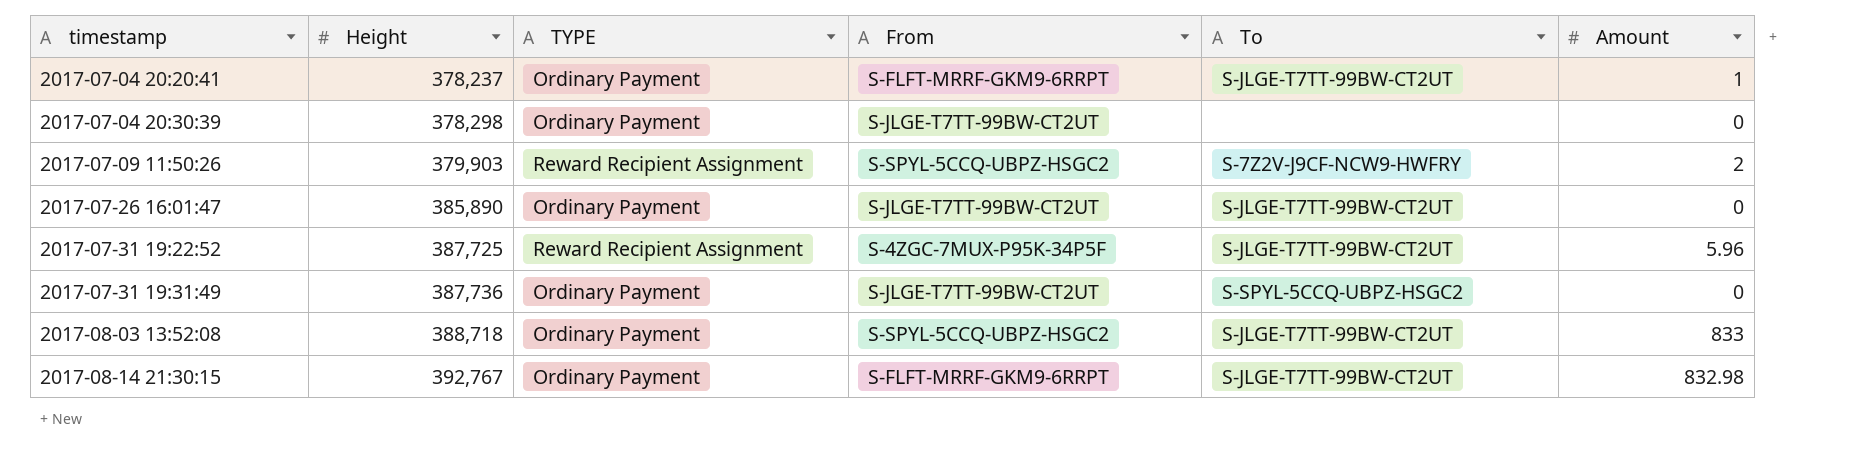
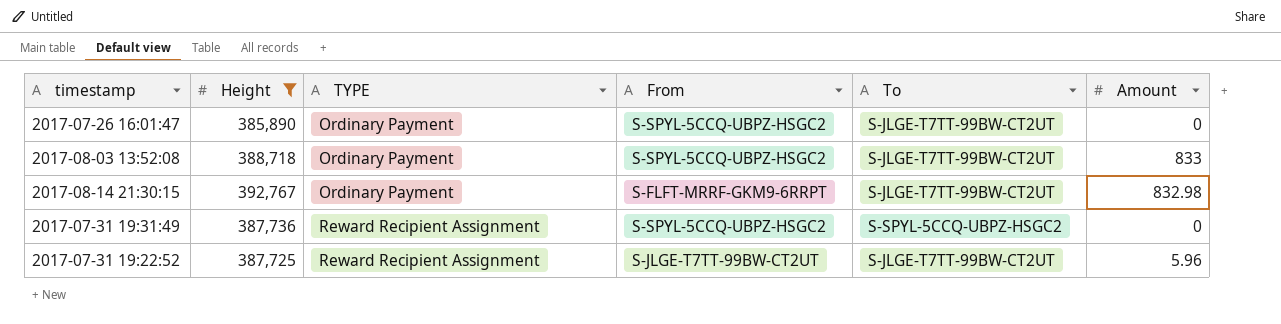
filter: none -> Height >= 385,890
row order: timestamp ascending -> TYPE ascending
2017-07-26 16:01:47 | From: S-JLGE-T7TT-99BW-CT2UT -> S-SPYL-5CCQ-UBPZ-HSGC2
2017-07-31 19:31:49 | TYPE: Ordinary Payment -> Reward Recipient Assignment
2017-07-31 19:31:49 | From: S-JLGE-T7TT-99BW-CT2UT -> S-SPYL-5CCQ-UBPZ-HSGC2
2017-07-31 19:22:52 | From: S-4ZGC-7MUX-P95K-34P5F -> S-JLGE-T7TT-99BW-CT2UT

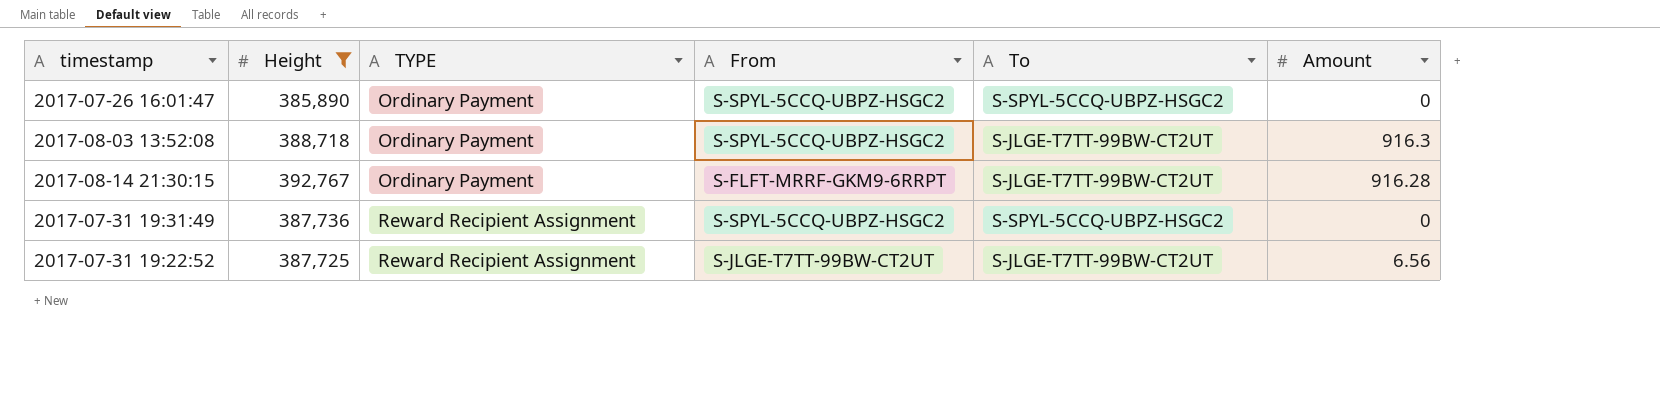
2017-07-26 16:01:47 | To: S-JLGE-T7TT-99BW-CT2UT -> S-SPYL-5CCQ-UBPZ-HSGC2
2017-08-03 13:52:08 | Amount: 833 -> 916.3
2017-08-14 21:30:15 | Amount: 832.98 -> 916.28
2017-07-31 19:22:52 | Amount: 5.96 -> 6.56

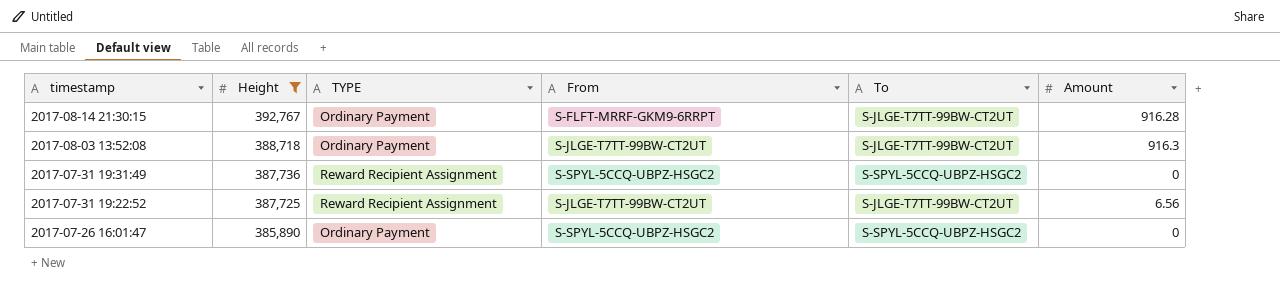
row order: TYPE ascending -> timestamp descending
2017-08-03 13:52:08 | From: S-SPYL-5CCQ-UBPZ-HSGC2 -> S-JLGE-T7TT-99BW-CT2UT

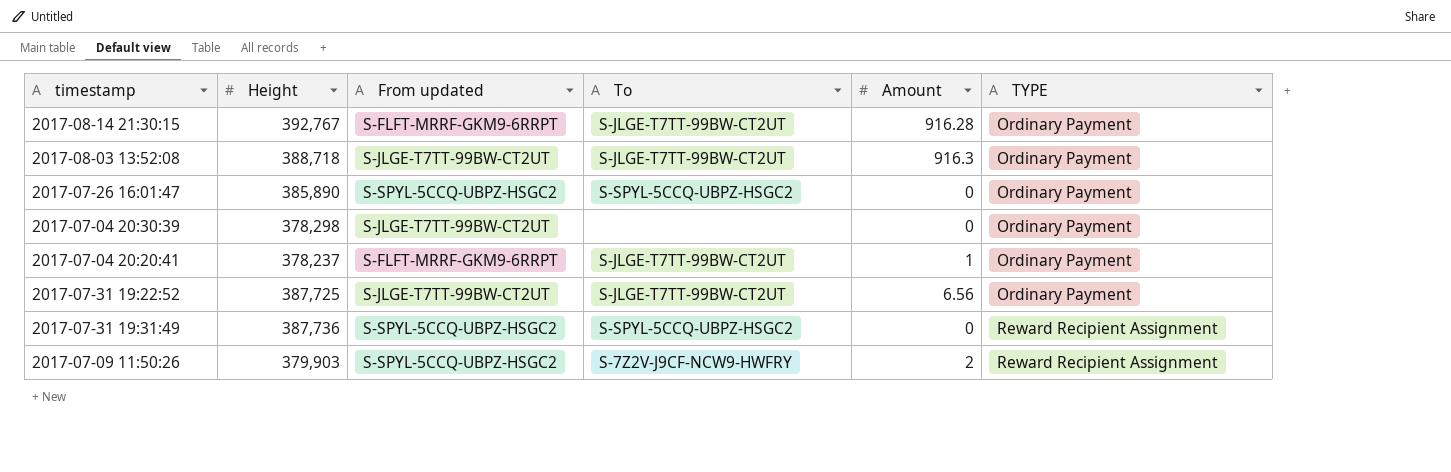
filter: Height >= 385,890 -> none
row order: timestamp descending -> TYPE ascending
column name: From -> From updated
column TYPE | position: 3 -> 6
2017-07-31 19:22:52 | TYPE: Reward Recipient Assignment -> Ordinary Payment

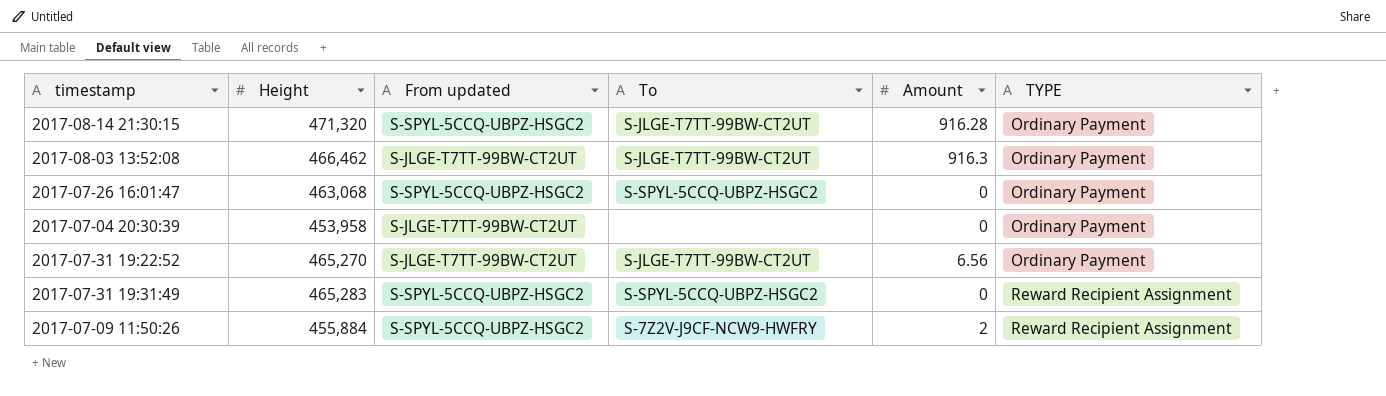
row 2017-07-04 20:20:41: 378,237 | S-FLFT-MRRF-GKM9-6RRPT | S-JLGE-T7TT-99BW-CT2UT | 1 | Ordinary Payment -> none
2017-08-14 21:30:15 | Height: 392,767 -> 471,320
2017-08-14 21:30:15 | From updated: S-FLFT-MRRF-GKM9-6RRPT -> S-SPYL-5CCQ-UBPZ-HSGC2
2017-08-03 13:52:08 | Height: 388,718 -> 466,462
2017-07-26 16:01:47 | Height: 385,890 -> 463,068
2017-07-04 20:30:39 | Height: 378,298 -> 453,958
2017-07-31 19:22:52 | Height: 387,725 -> 465,270
2017-07-31 19:31:49 | Height: 387,736 -> 465,283
2017-07-09 11:50:26 | Height: 379,903 -> 455,884

